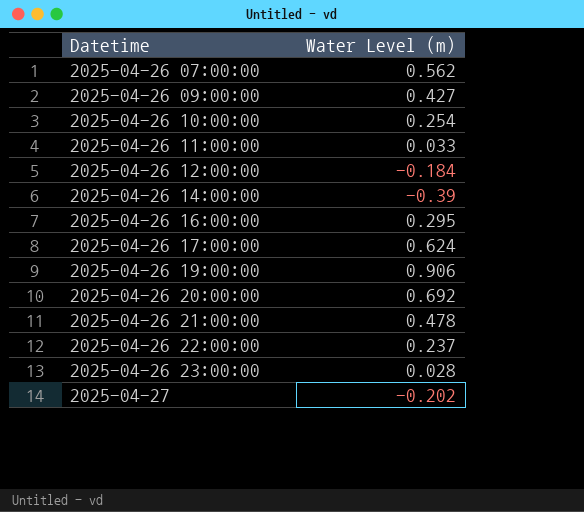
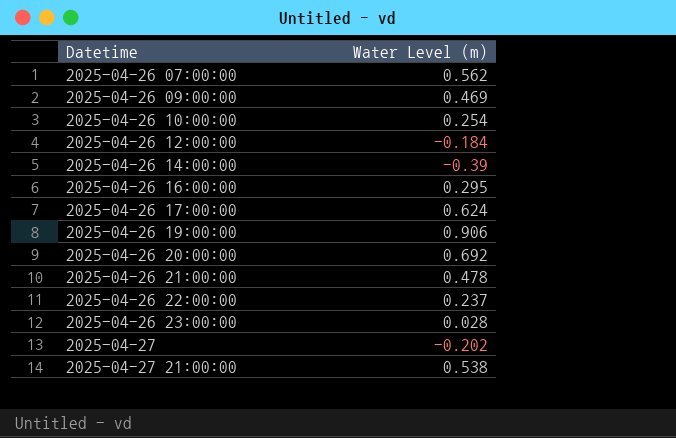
row 2025-04-26 11:00:00: 0.033 -> none
2025-04-26 09:00:00 | Water Level (m): 0.427 -> 0.469
row 2025-04-27 21:00:00: none -> 0.538

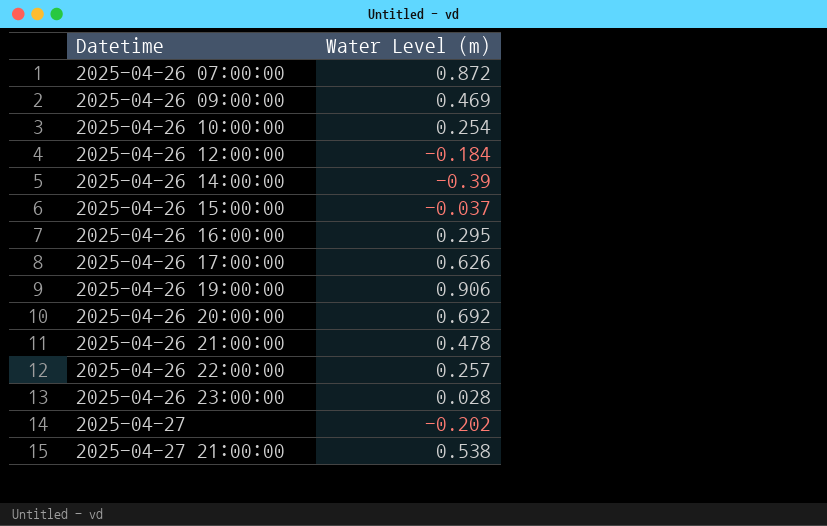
2025-04-26 07:00:00 | Water Level (m): 0.562 -> 0.872
row 2025-04-26 15:00:00: none -> -0.037
2025-04-26 17:00:00 | Water Level (m): 0.624 -> 0.626
2025-04-26 22:00:00 | Water Level (m): 0.237 -> 0.257

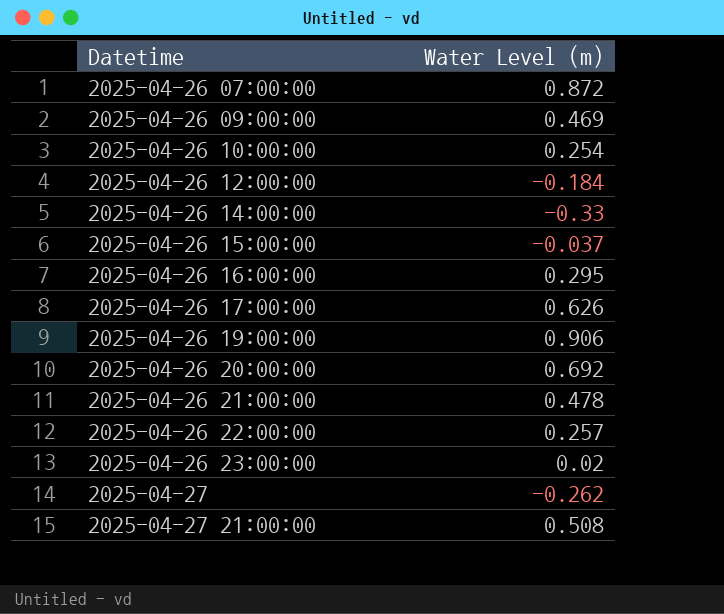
2025-04-26 14:00:00 | Water Level (m): -0.39 -> -0.33
2025-04-26 23:00:00 | Water Level (m): 0.028 -> 0.02
2025-04-27 | Water Level (m): -0.202 -> -0.262
2025-04-27 21:00:00 | Water Level (m): 0.538 -> 0.508

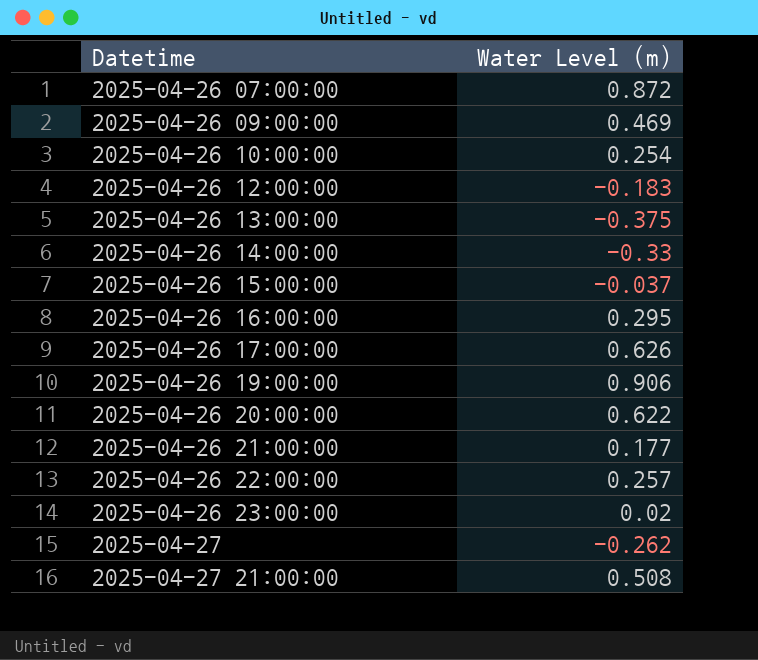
2025-04-26 12:00:00 | Water Level (m): -0.184 -> -0.183
row 2025-04-26 13:00:00: none -> -0.375
2025-04-26 20:00:00 | Water Level (m): 0.692 -> 0.622
2025-04-26 21:00:00 | Water Level (m): 0.478 -> 0.177

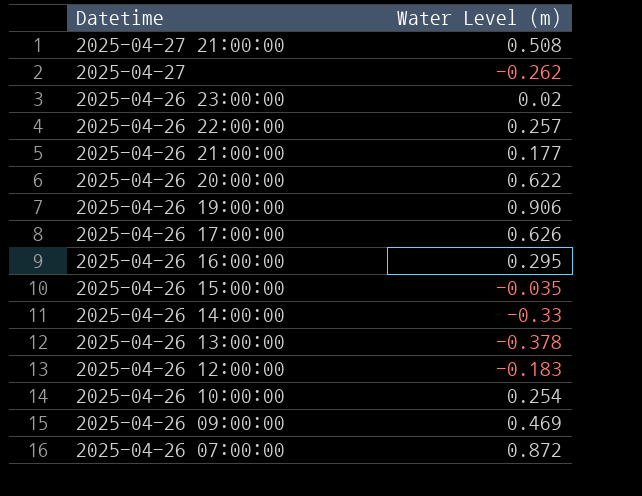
row order: Datetime ascending -> Datetime descending
2025-04-26 15:00:00 | Water Level (m): -0.037 -> -0.035
2025-04-26 13:00:00 | Water Level (m): -0.375 -> -0.378

